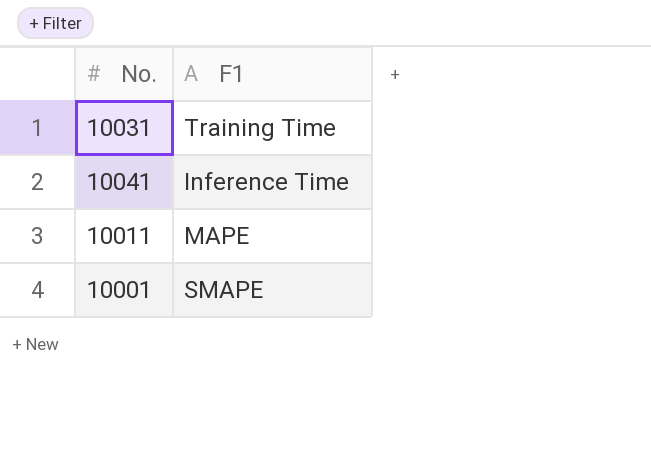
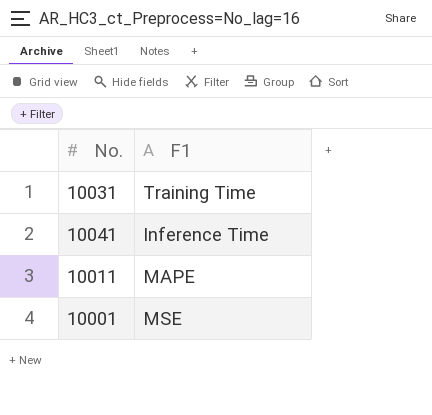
10001 | F1: SMAPE -> MSE

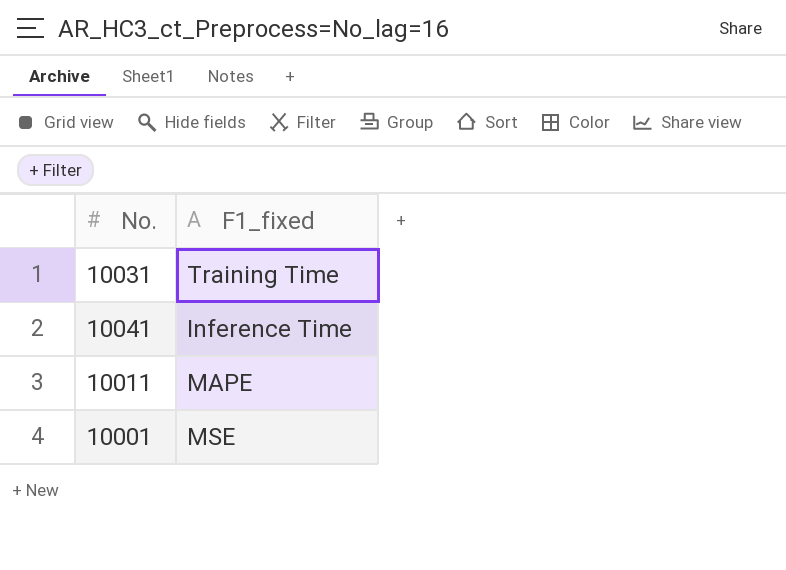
column name: F1 -> F1_fixed

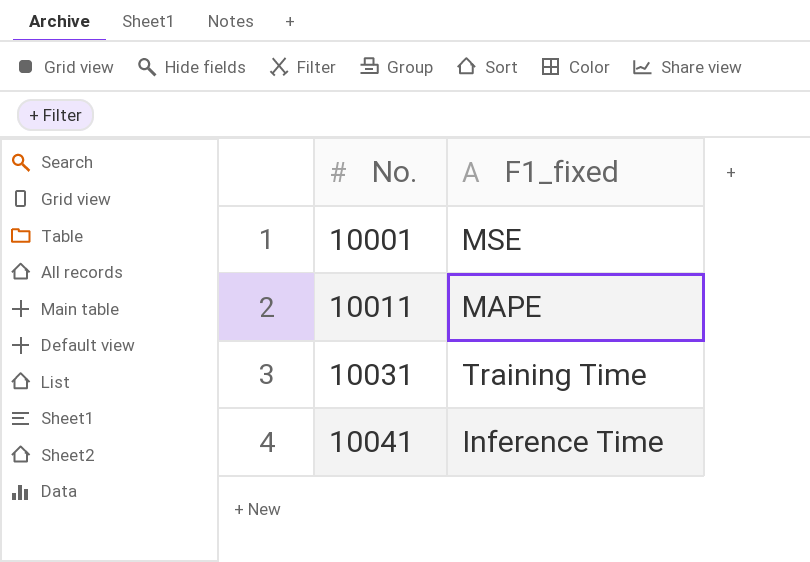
row order: none -> No. ascending

